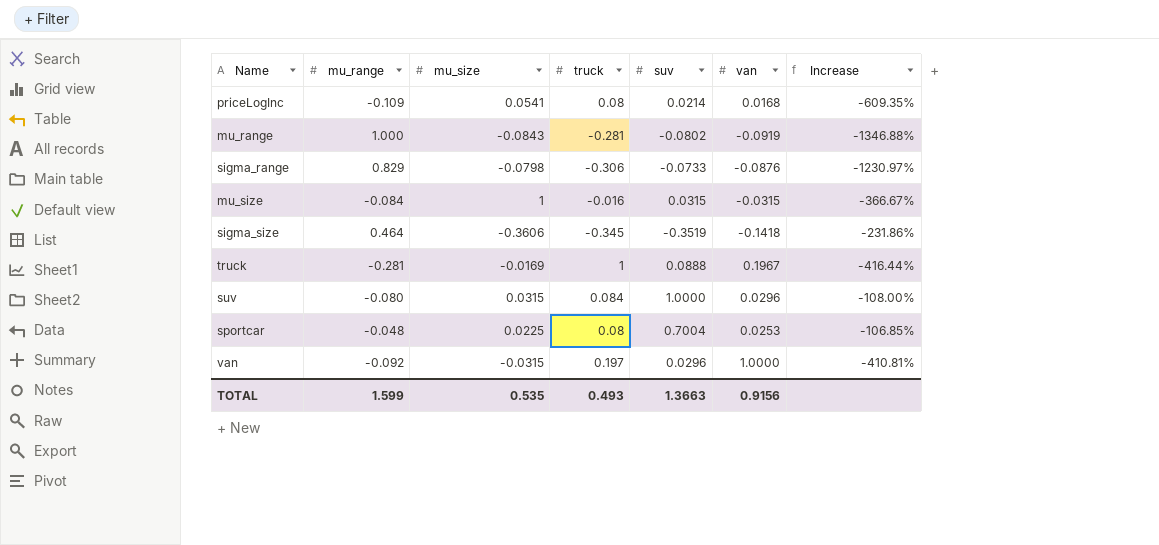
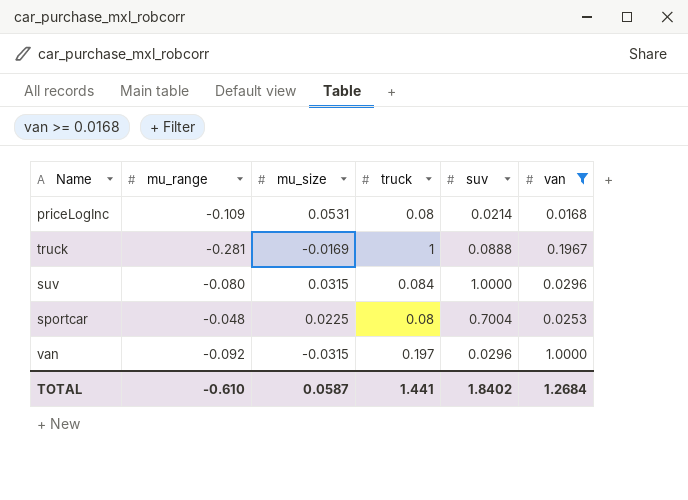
filter: none -> van >= 0.0168
column Increase | formula: ([mu_range] - [suv]) / [suv] -> none
priceLogInc | mu_size: 0.0541 -> 0.0531
TOTAL | mu_range: 1.599 -> -0.610
TOTAL | mu_size: 0.535 -> 0.0587
TOTAL | truck: 0.493 -> 1.441
TOTAL | suv: 1.3663 -> 1.8402
TOTAL | van: 0.9156 -> 1.2684

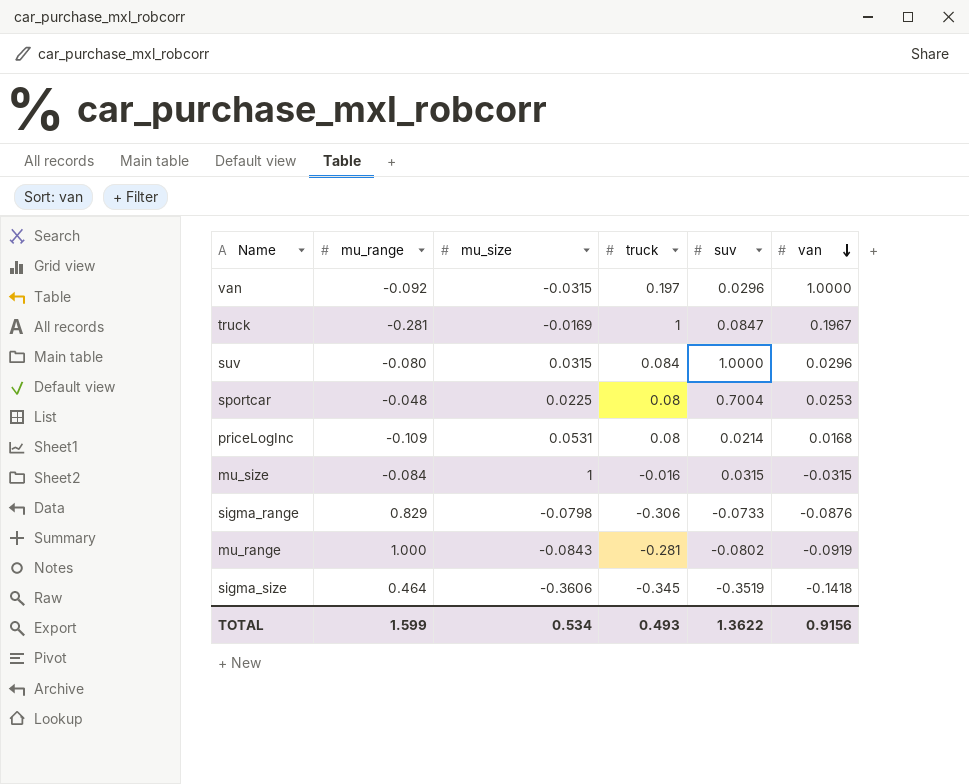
filter: van >= 0.0168 -> none
row order: none -> van descending
truck | suv: 0.0888 -> 0.0847
TOTAL | mu_range: -0.610 -> 1.599
TOTAL | mu_size: 0.0587 -> 0.534
TOTAL | truck: 1.441 -> 0.493
TOTAL | suv: 1.8402 -> 1.3622
TOTAL | van: 1.2684 -> 0.9156

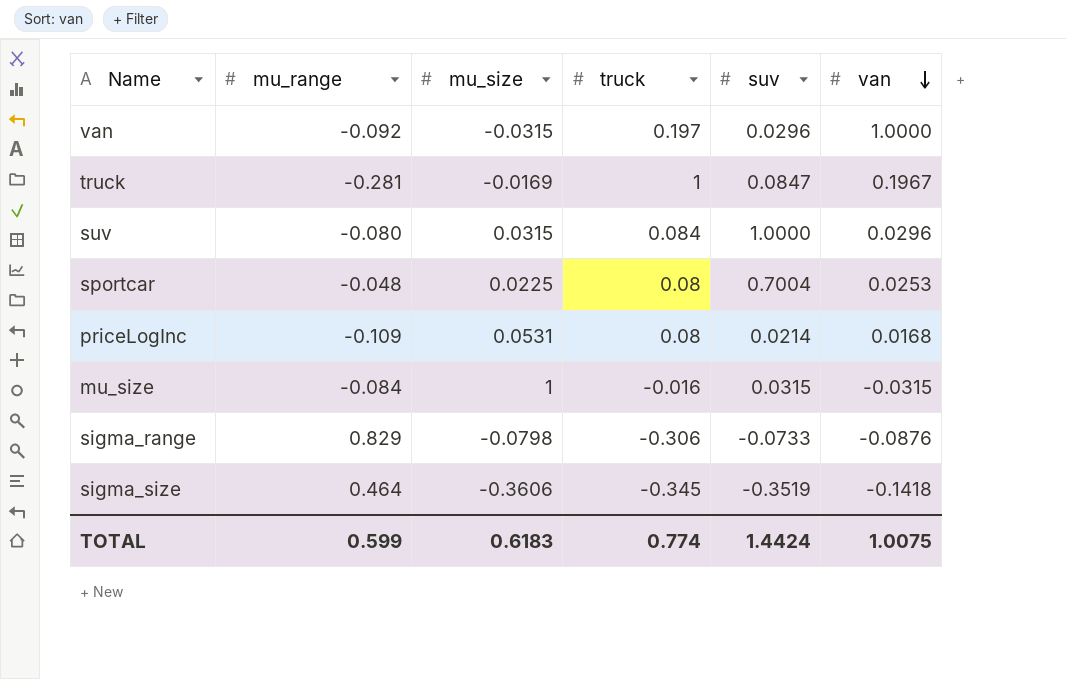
row mu_range: 1.000 | -0.0843 | -0.281 | -0.0802 | -0.0919 -> none
TOTAL | mu_range: 1.599 -> 0.599
TOTAL | mu_size: 0.534 -> 0.6183
TOTAL | truck: 0.493 -> 0.774
TOTAL | suv: 1.3622 -> 1.4424
TOTAL | van: 0.9156 -> 1.0075

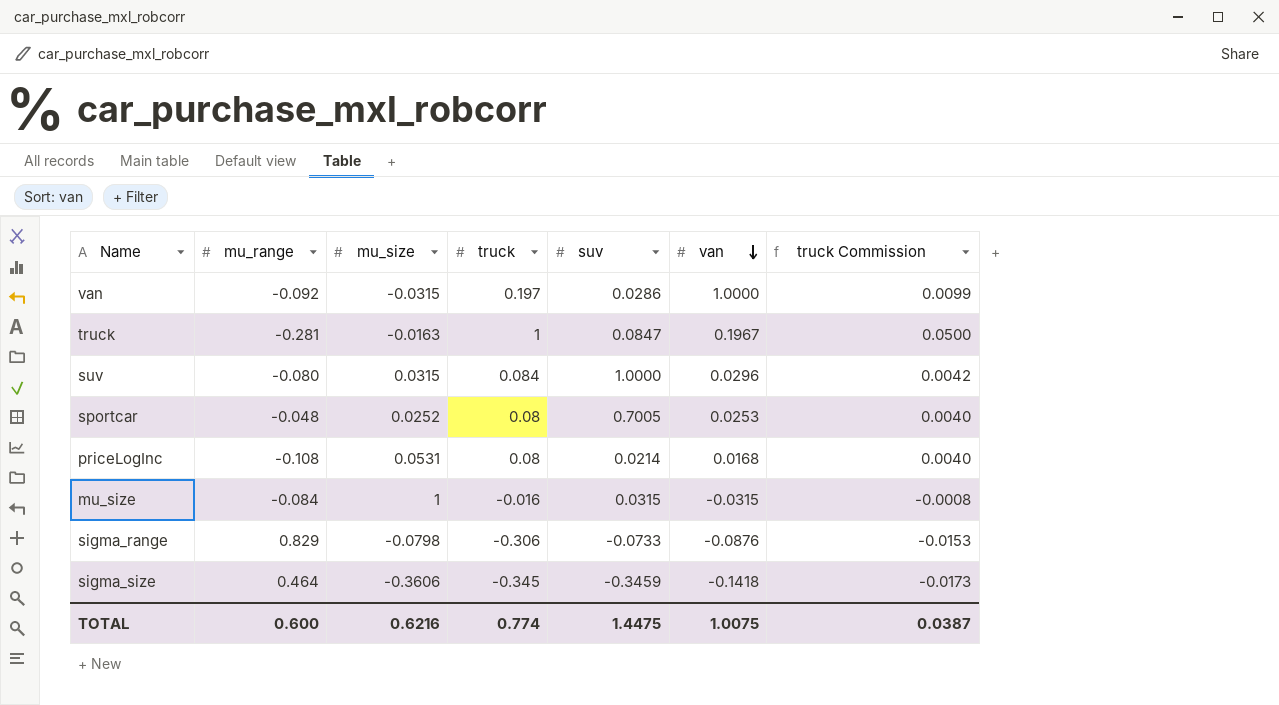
column truck Commission | formula: none -> [truck] * 0.05
van | suv: 0.0296 -> 0.0286
truck | mu_size: -0.0169 -> -0.0163
sportcar | mu_size: 0.0225 -> 0.0252
sportcar | suv: 0.7004 -> 0.7005
priceLogInc | mu_range: -0.109 -> -0.108
sigma_size | suv: -0.3519 -> -0.3459
TOTAL | mu_range: 0.599 -> 0.600
TOTAL | mu_size: 0.6183 -> 0.6216
TOTAL | suv: 1.4424 -> 1.4475

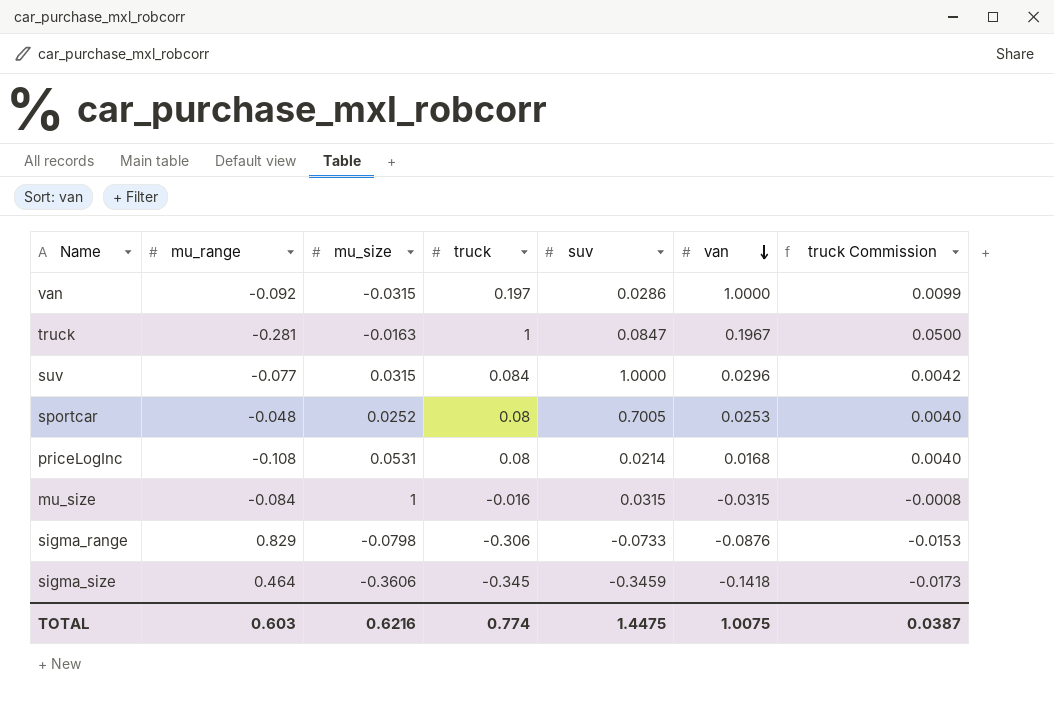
suv | mu_range: -0.080 -> -0.077
TOTAL | mu_range: 0.600 -> 0.603

